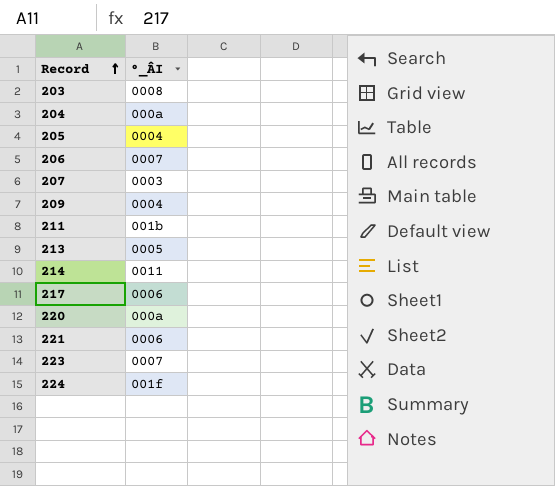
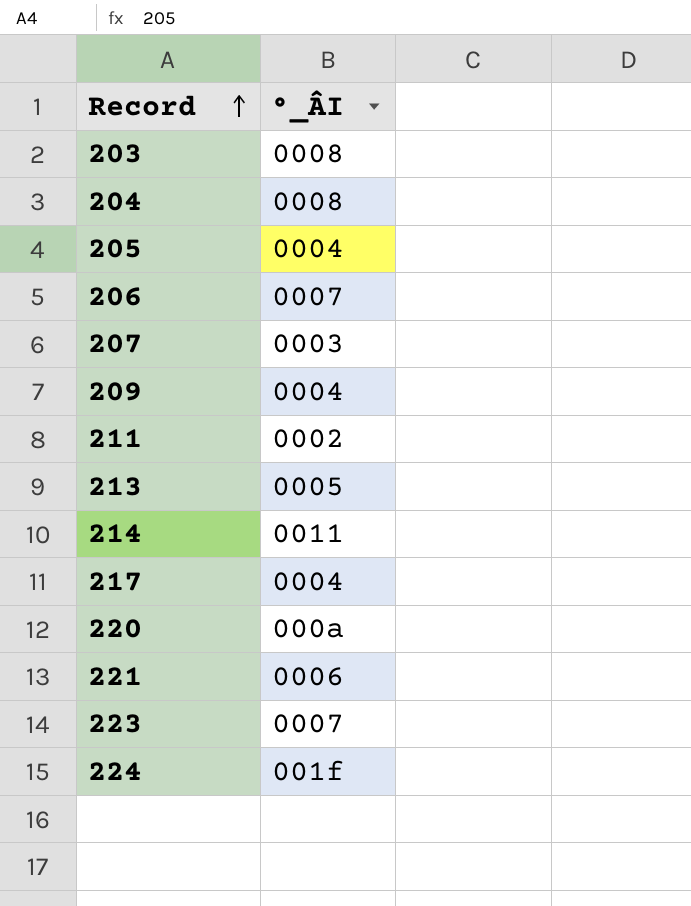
204 | °_ÂI: 000a -> 0008
211 | °_ÂI: 001b -> 0002
217 | °_ÂI: 0006 -> 0004

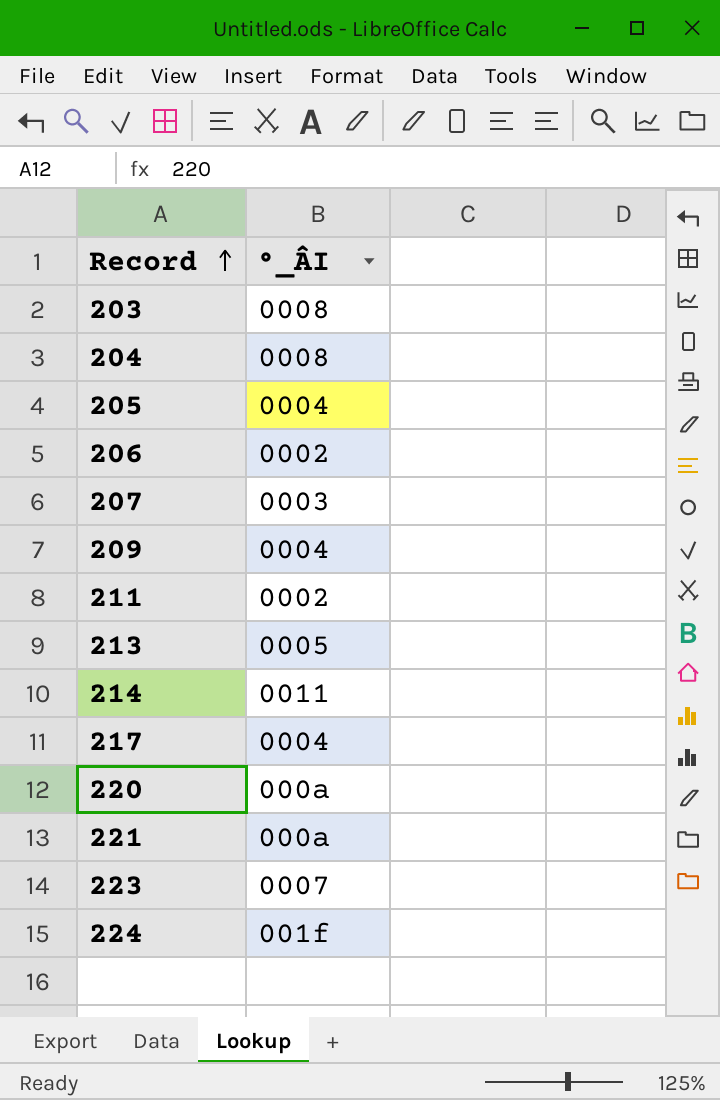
206 | °_ÂI: 0007 -> 0002
221 | °_ÂI: 0006 -> 000a

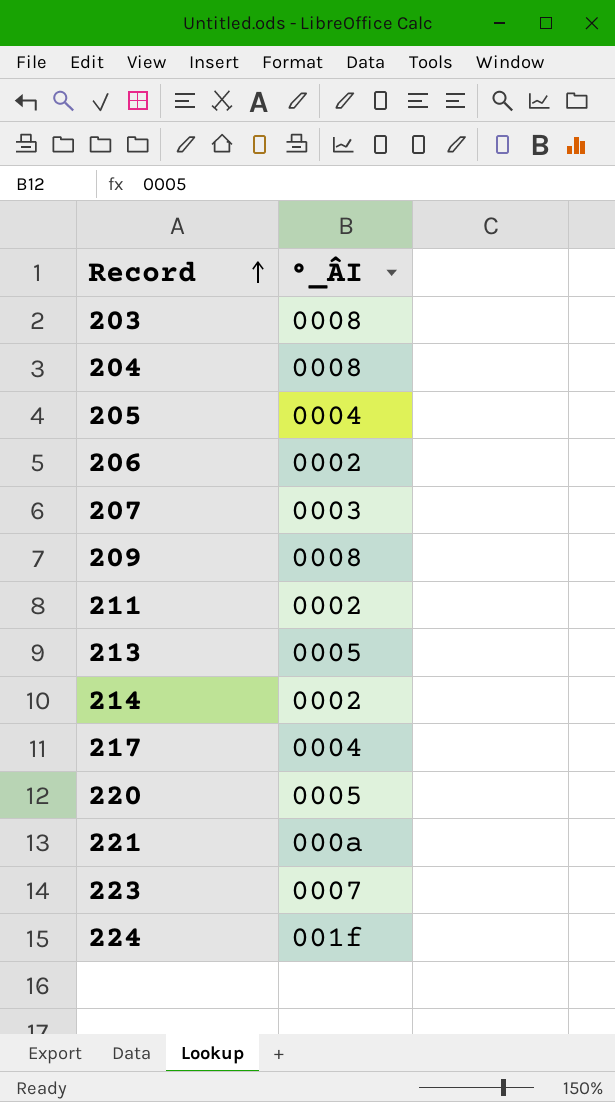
209 | °_ÂI: 0004 -> 0008
214 | °_ÂI: 0011 -> 0002
220 | °_ÂI: 000a -> 0005

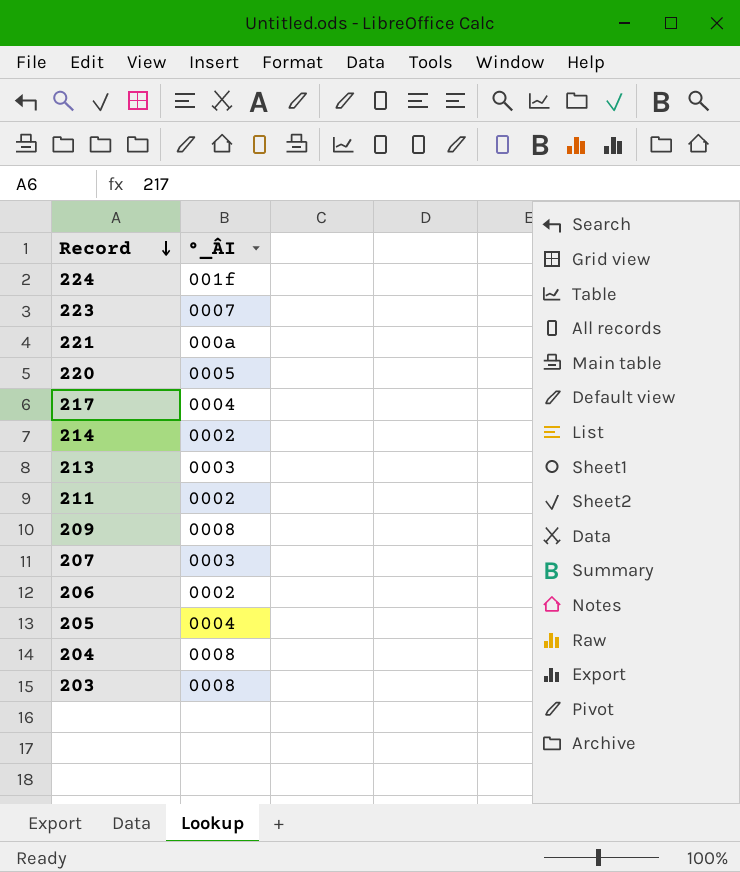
row order: Record ascending -> Record descending
213 | °_ÂI: 0005 -> 0003

